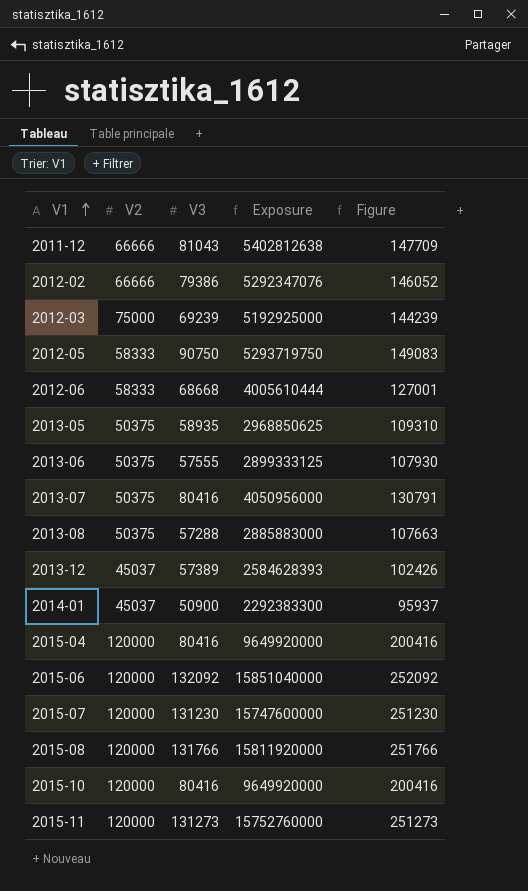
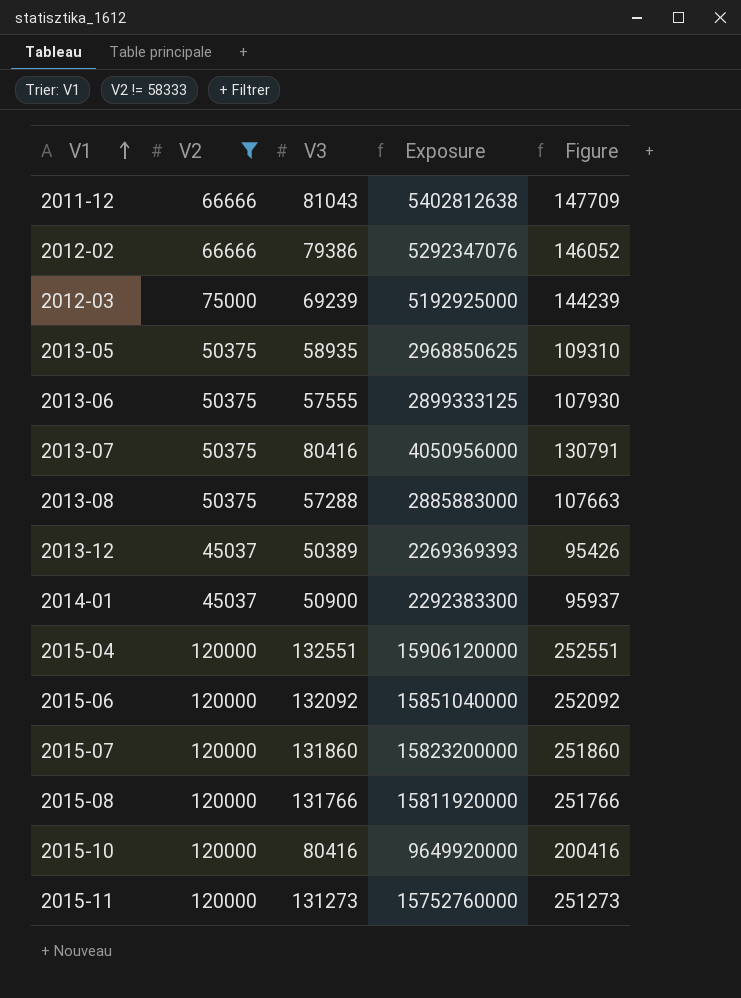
filter: none -> V2 != 58333
2013-12 | V3: 57389 -> 50389
2013-12 | Exposure: 2584628393 -> 2269369393
2013-12 | Figure: 102426 -> 95426
2015-04 | V3: 80416 -> 132551
2015-04 | Exposure: 9649920000 -> 15906120000
2015-04 | Figure: 200416 -> 252551
2015-07 | V3: 131230 -> 131860
2015-07 | Exposure: 15747600000 -> 15823200000
2015-07 | Figure: 251230 -> 251860

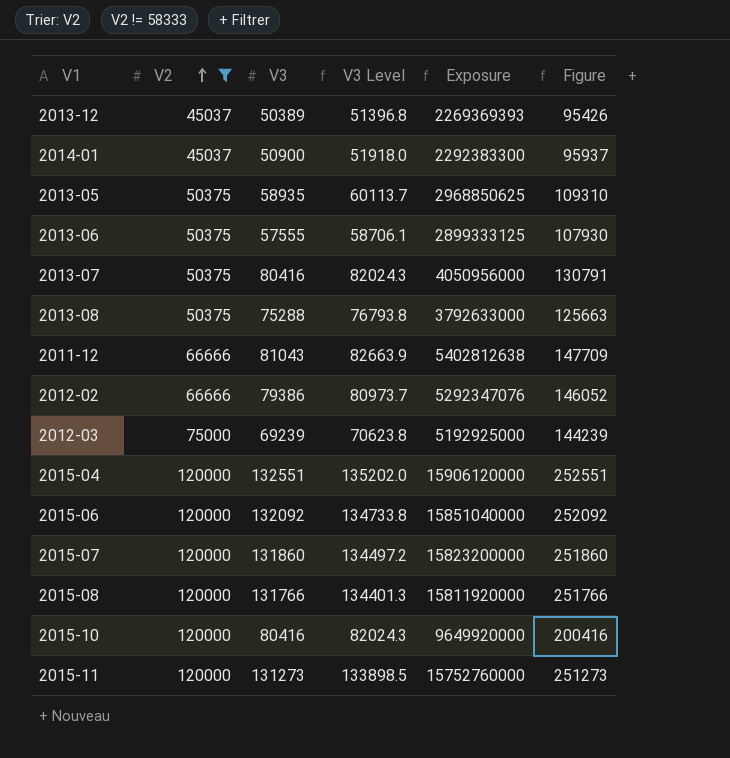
row order: V1 ascending -> V2 ascending
column V3 Level | formula: none -> [V3] * 1.02
2013-08 | V3: 57288 -> 75288
2013-08 | Exposure: 2885883000 -> 3792633000
2013-08 | Figure: 107663 -> 125663

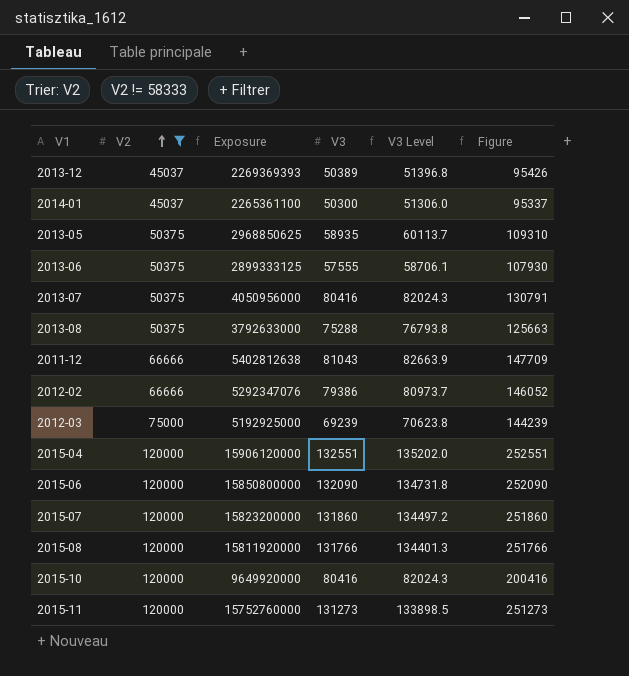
column Exposure | position: 5 -> 3
2014-01 | Exposure: 2292383300 -> 2265361100
2014-01 | V3: 50900 -> 50300
2014-01 | V3 Level: 51918.0 -> 51306.0
2014-01 | Figure: 95937 -> 95337
2015-06 | Exposure: 15851040000 -> 15850800000
2015-06 | V3: 132092 -> 132090
2015-06 | V3 Level: 134733.8 -> 134731.8
2015-06 | Figure: 252092 -> 252090

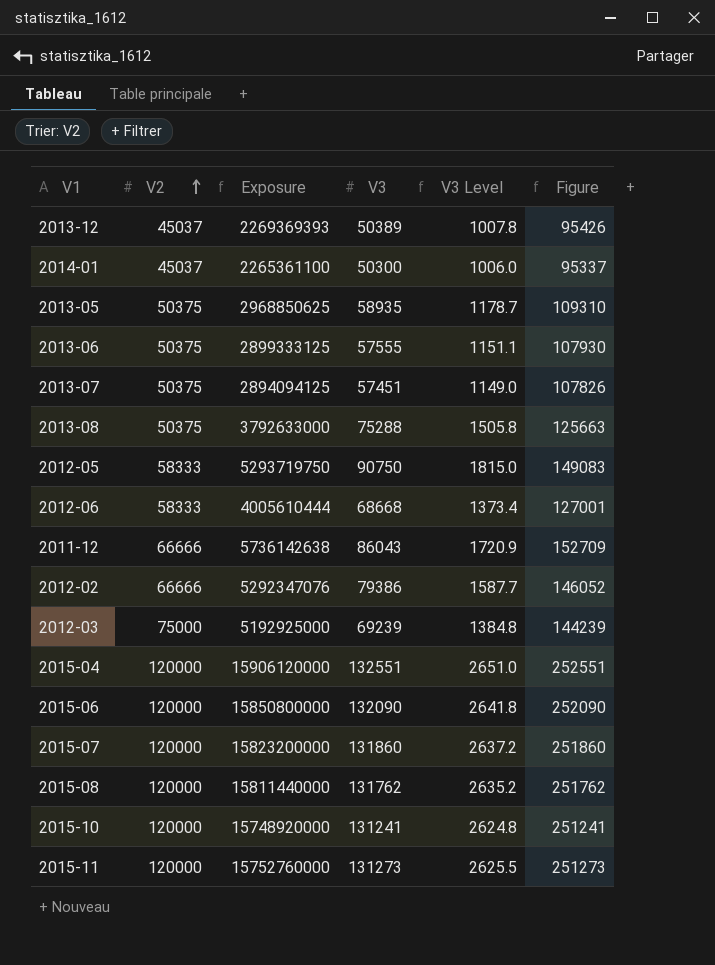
filter: V2 != 58333 -> none
column V3 Level | formula: [V3] * 1.02 -> [V3] * 0.02
2013-07 | Exposure: 4050956000 -> 2894094125
2013-07 | V3: 80416 -> 57451
2013-07 | Figure: 130791 -> 107826
2011-12 | Exposure: 5402812638 -> 5736142638
2011-12 | V3: 81043 -> 86043
2011-12 | Figure: 147709 -> 152709
2015-08 | Exposure: 15811920000 -> 15811440000
2015-08 | V3: 131766 -> 131762
2015-08 | Figure: 251766 -> 251762
2015-10 | Exposure: 9649920000 -> 15748920000
2015-10 | V3: 80416 -> 131241
2015-10 | Figure: 200416 -> 251241

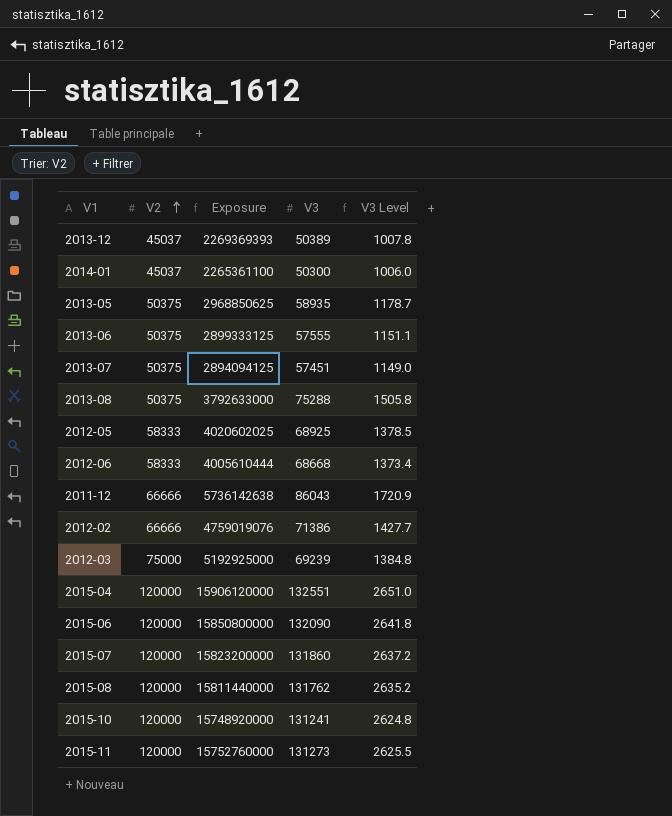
column Figure | formula: [V2] + [V3] -> none
2012-05 | Exposure: 5293719750 -> 4020602025
2012-05 | V3: 90750 -> 68925
2012-05 | V3 Level: 1815.0 -> 1378.5
2012-02 | Exposure: 5292347076 -> 4759019076
2012-02 | V3: 79386 -> 71386
2012-02 | V3 Level: 1587.7 -> 1427.7

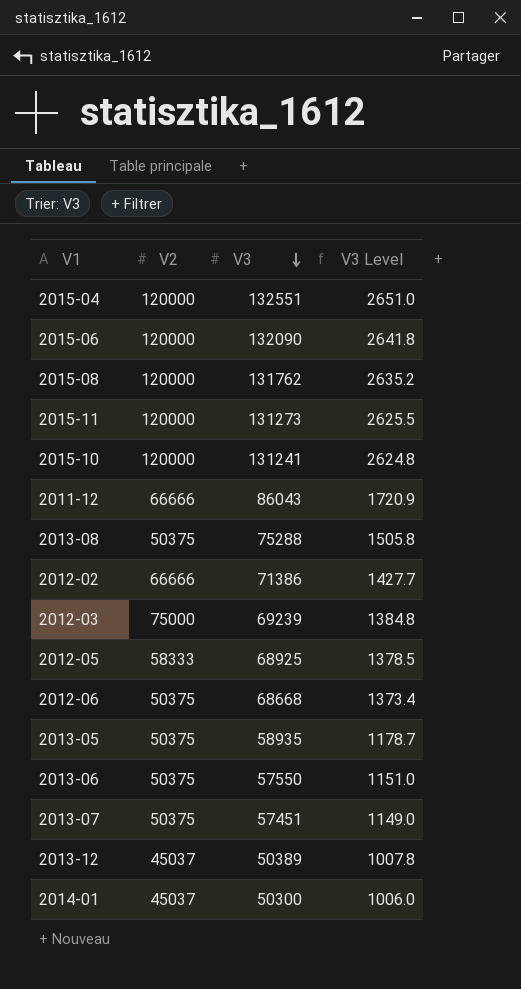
row order: V2 ascending -> V3 descending
column Exposure | formula: [V2] * [V3] -> none
row 2015-07: 120000 | 15823200000 | 131860 | 2637.2 -> none
2012-06 | V2: 58333 -> 50375
2013-06 | V3: 57555 -> 57550
2013-06 | V3 Level: 1151.1 -> 1151.0

